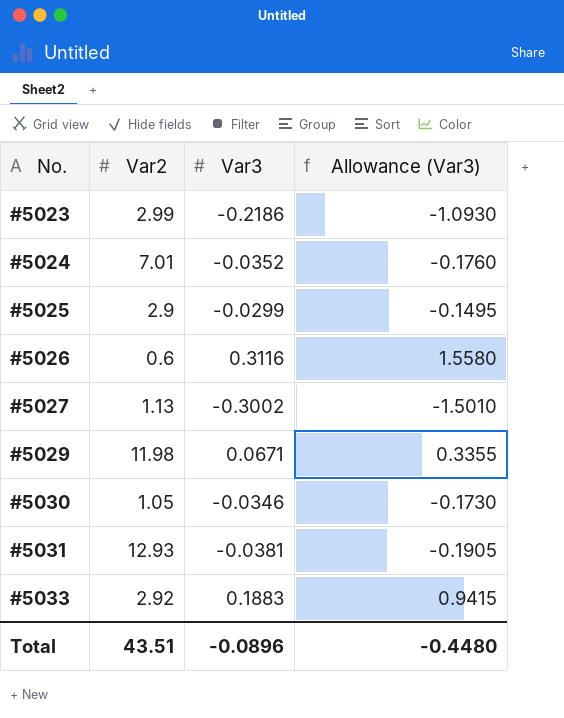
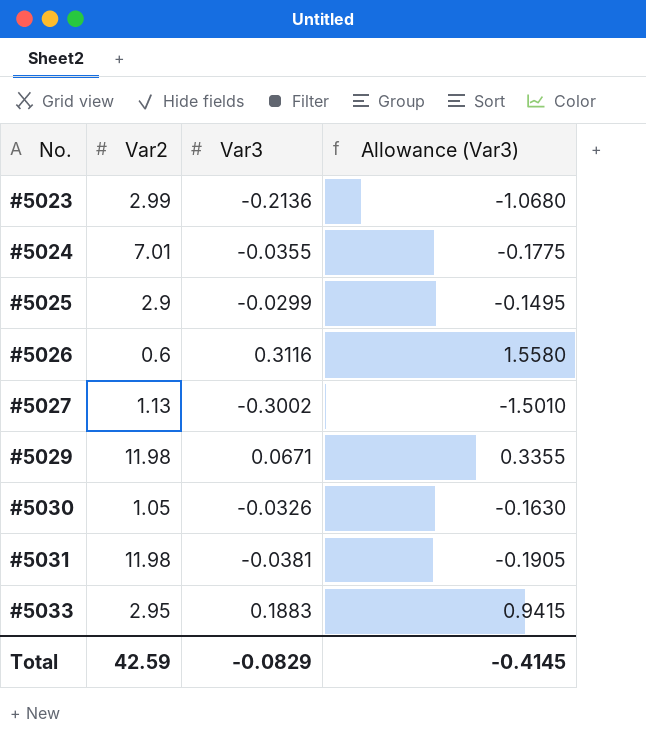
#5023 | Var3: -0.2186 -> -0.2136
#5023 | Allowance (Var3): -1.0930 -> -1.0680
#5024 | Var3: -0.0352 -> -0.0355
#5024 | Allowance (Var3): -0.1760 -> -0.1775
#5030 | Var3: -0.0346 -> -0.0326
#5030 | Allowance (Var3): -0.1730 -> -0.1630
#5031 | Var2: 12.93 -> 11.98
#5033 | Var2: 2.92 -> 2.95
Total | Var2: 43.51 -> 42.59
Total | Var3: -0.0896 -> -0.0829
Total | Allowance (Var3): -0.4480 -> -0.4145

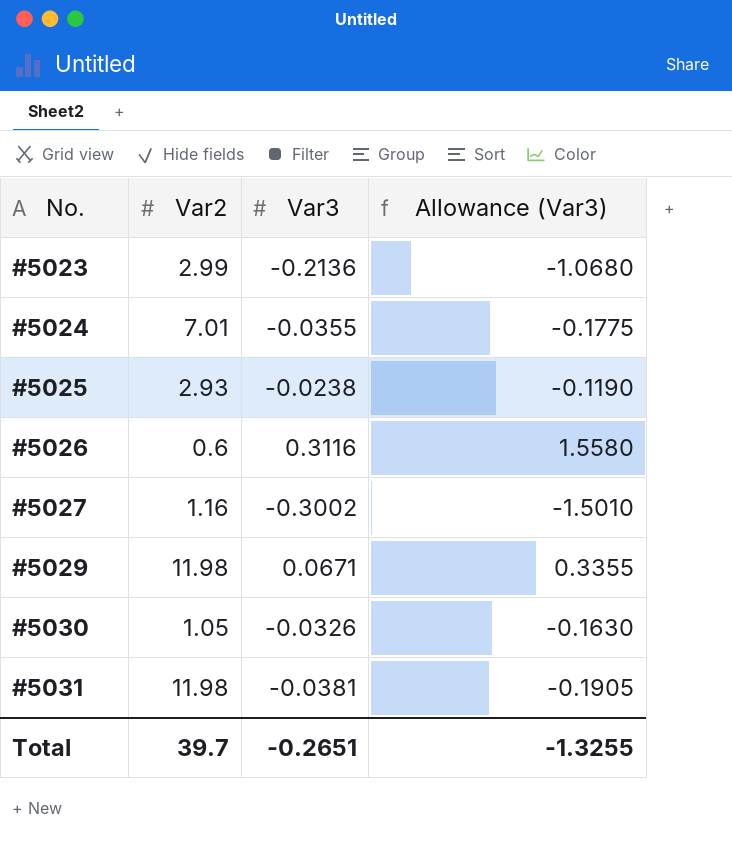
row #5033: 2.95 | 0.1883 | 0.9415 -> none
#5025 | Var2: 2.9 -> 2.93
#5025 | Var3: -0.0299 -> -0.0238
#5025 | Allowance (Var3): -0.1495 -> -0.1190
#5027 | Var2: 1.13 -> 1.16
Total | Var2: 42.59 -> 39.7
Total | Var3: -0.0829 -> -0.2651
Total | Allowance (Var3): -0.4145 -> -1.3255

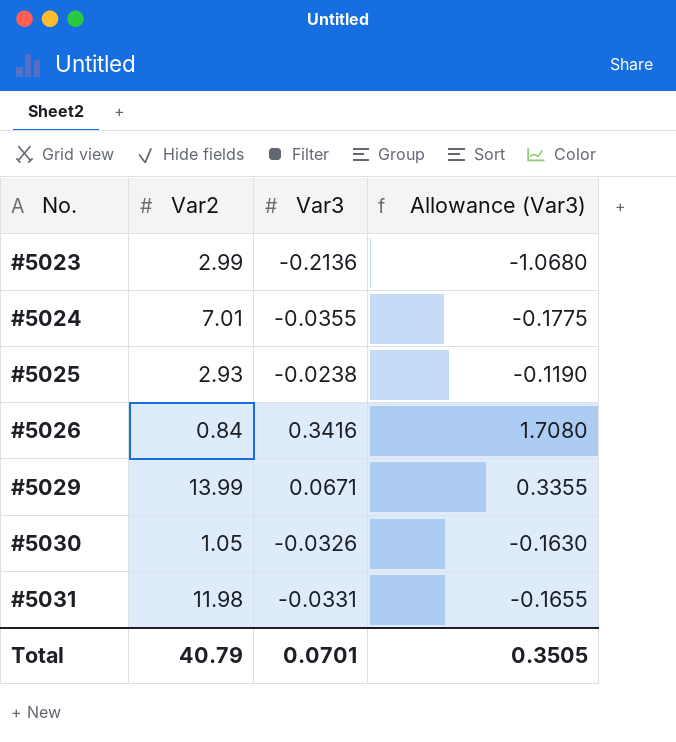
row #5027: 1.16 | -0.3002 | -1.5010 -> none
#5026 | Var2: 0.6 -> 0.84
#5026 | Var3: 0.3116 -> 0.3416
#5026 | Allowance (Var3): 1.5580 -> 1.7080
#5029 | Var2: 11.98 -> 13.99
#5031 | Var3: -0.0381 -> -0.0331
#5031 | Allowance (Var3): -0.1905 -> -0.1655
Total | Var2: 39.7 -> 40.79
Total | Var3: -0.2651 -> 0.0701
Total | Allowance (Var3): -1.3255 -> 0.3505

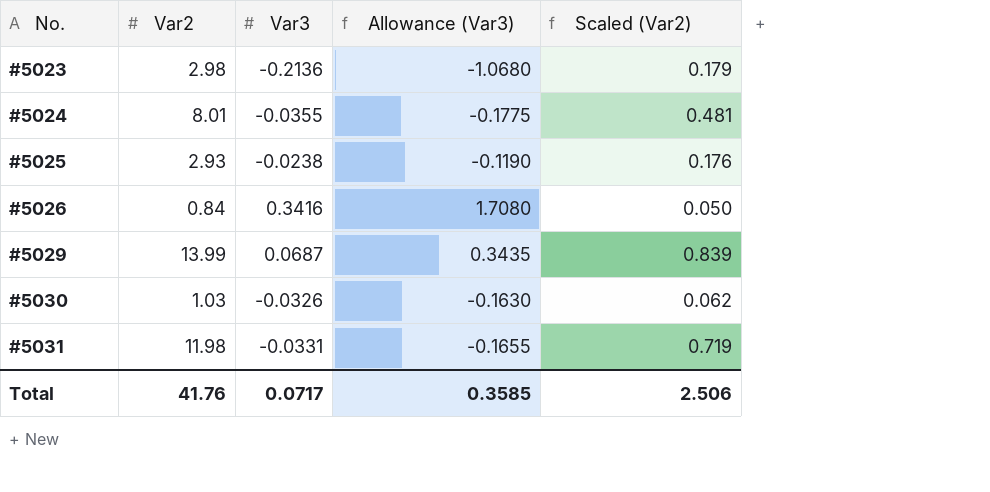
column Scaled (Var2) | formula: none -> [Var2] * 0.06
#5023 | Var2: 2.99 -> 2.98
#5024 | Var2: 7.01 -> 8.01
#5029 | Var3: 0.0671 -> 0.0687
#5029 | Allowance (Var3): 0.3355 -> 0.3435
#5030 | Var2: 1.05 -> 1.03
Total | Var2: 40.79 -> 41.76
Total | Var3: 0.0701 -> 0.0717
Total | Allowance (Var3): 0.3505 -> 0.3585

